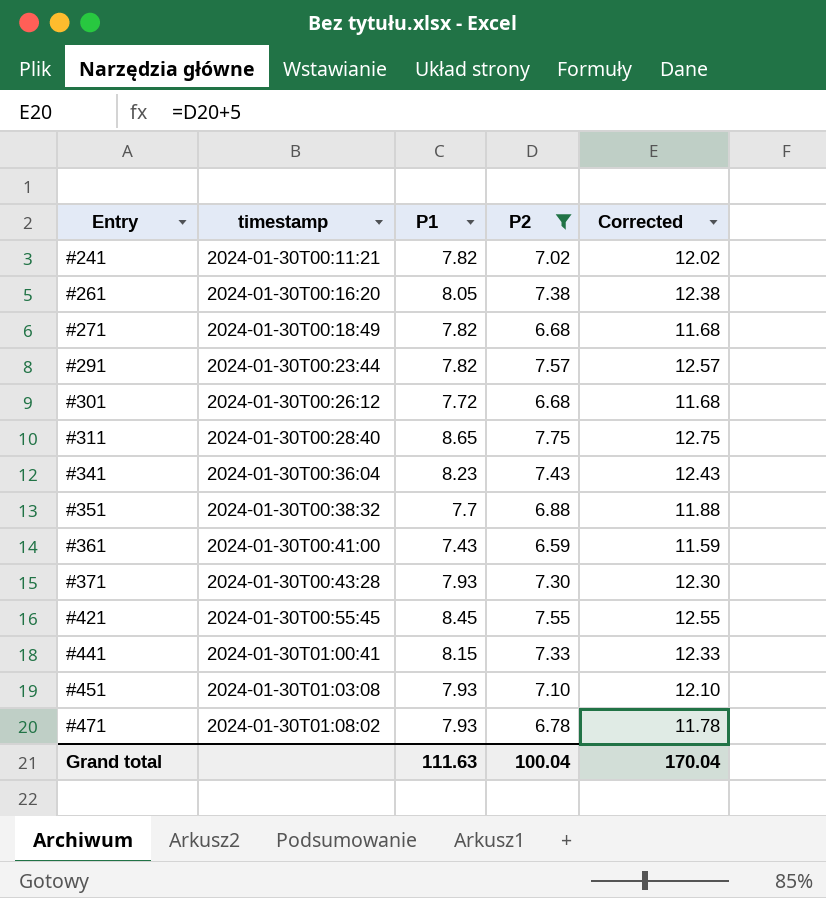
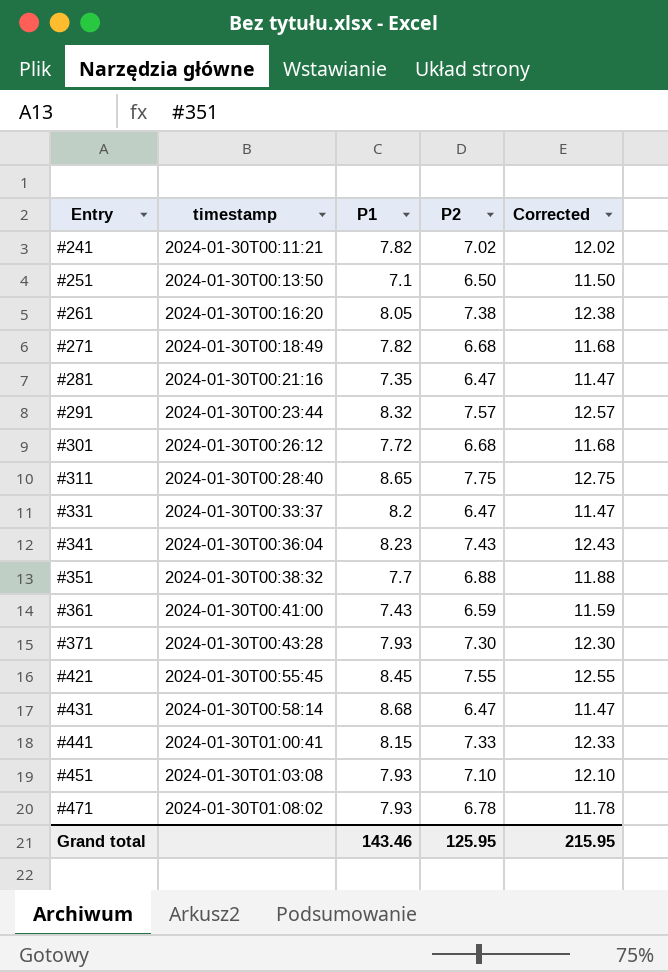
filter: P2 >= 6.59 -> none
#291 | P1: 7.82 -> 8.32
Grand total | P1: 111.63 -> 143.46
Grand total | P2: 100.04 -> 125.95
Grand total | Corrected: 170.04 -> 215.95

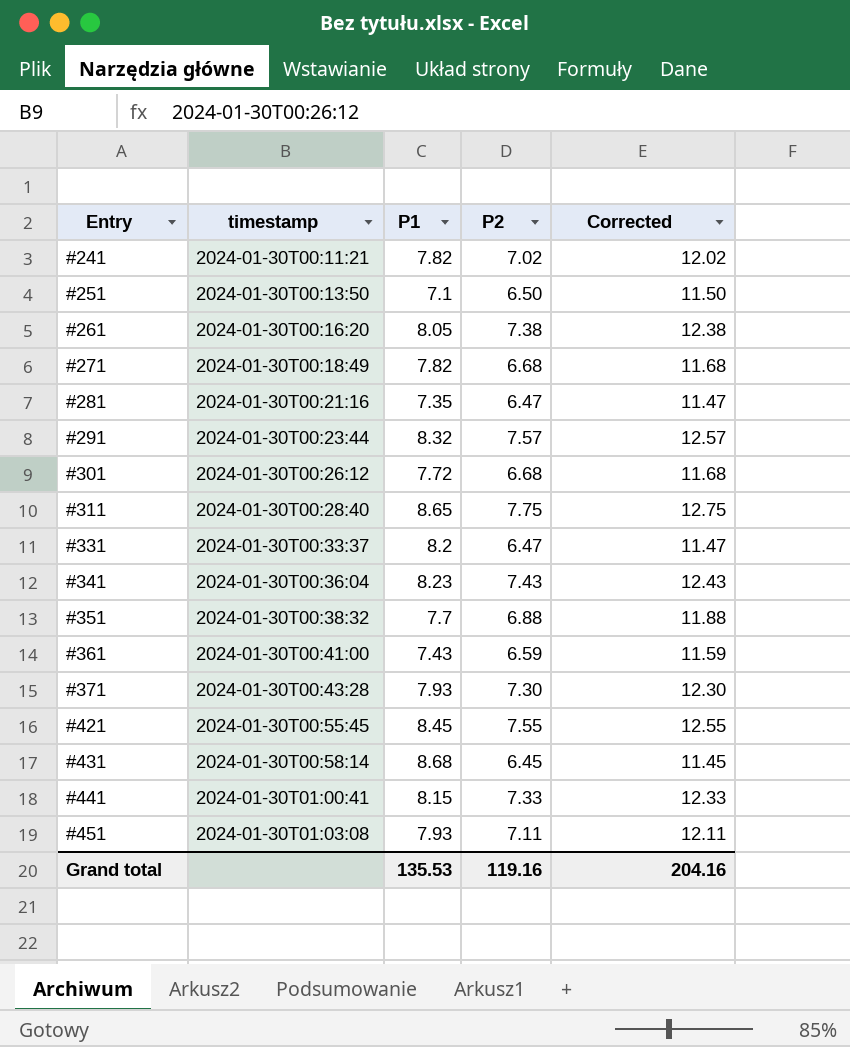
row #471: 2024-01-30T01:08:02 | 7.93 | 6.78 | 11.78 -> none
#431 | P2: 6.47 -> 6.45
#431 | Corrected: 11.47 -> 11.45
#451 | P2: 7.10 -> 7.11
#451 | Corrected: 12.10 -> 12.11
Grand total | P1: 143.46 -> 135.53
Grand total | P2: 125.95 -> 119.16
Grand total | Corrected: 215.95 -> 204.16

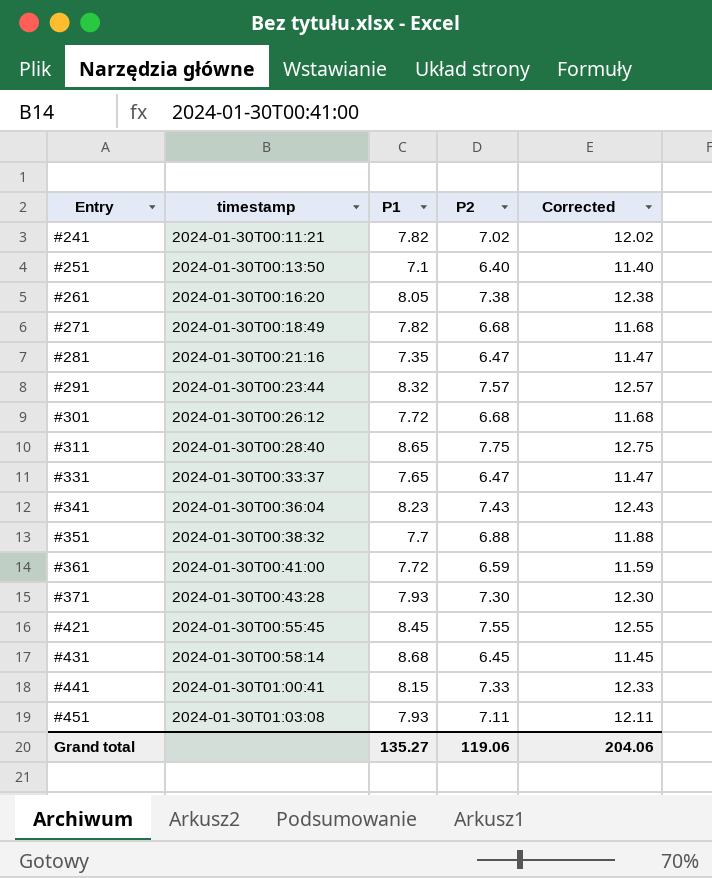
#251 | P2: 6.50 -> 6.40
#251 | Corrected: 11.50 -> 11.40
#331 | P1: 8.2 -> 7.65
#361 | P1: 7.43 -> 7.72
Grand total | P1: 135.53 -> 135.27
Grand total | P2: 119.16 -> 119.06
Grand total | Corrected: 204.16 -> 204.06

